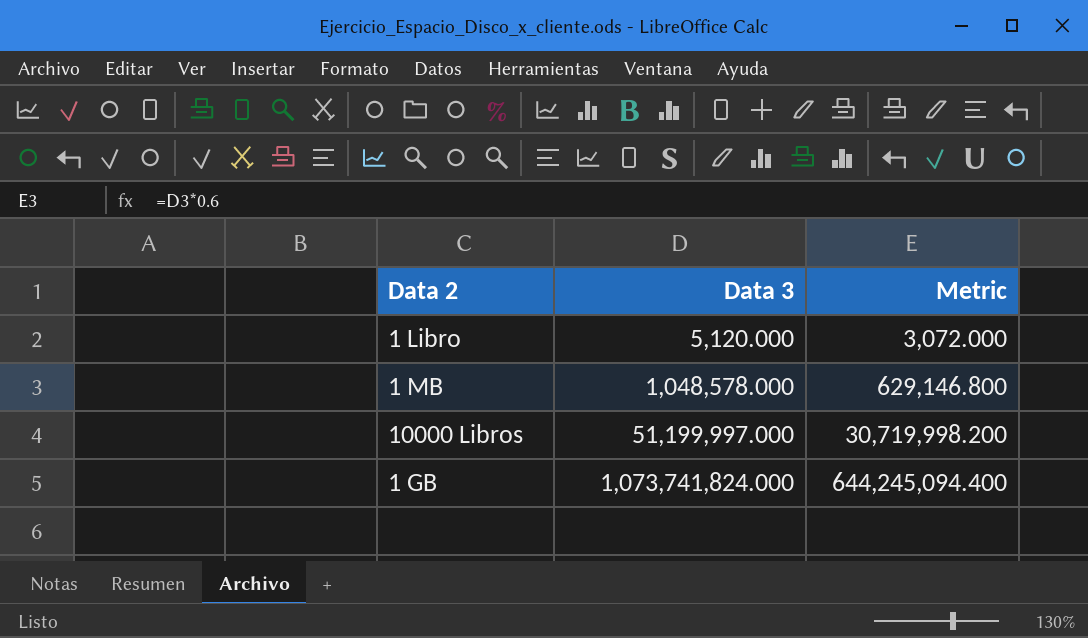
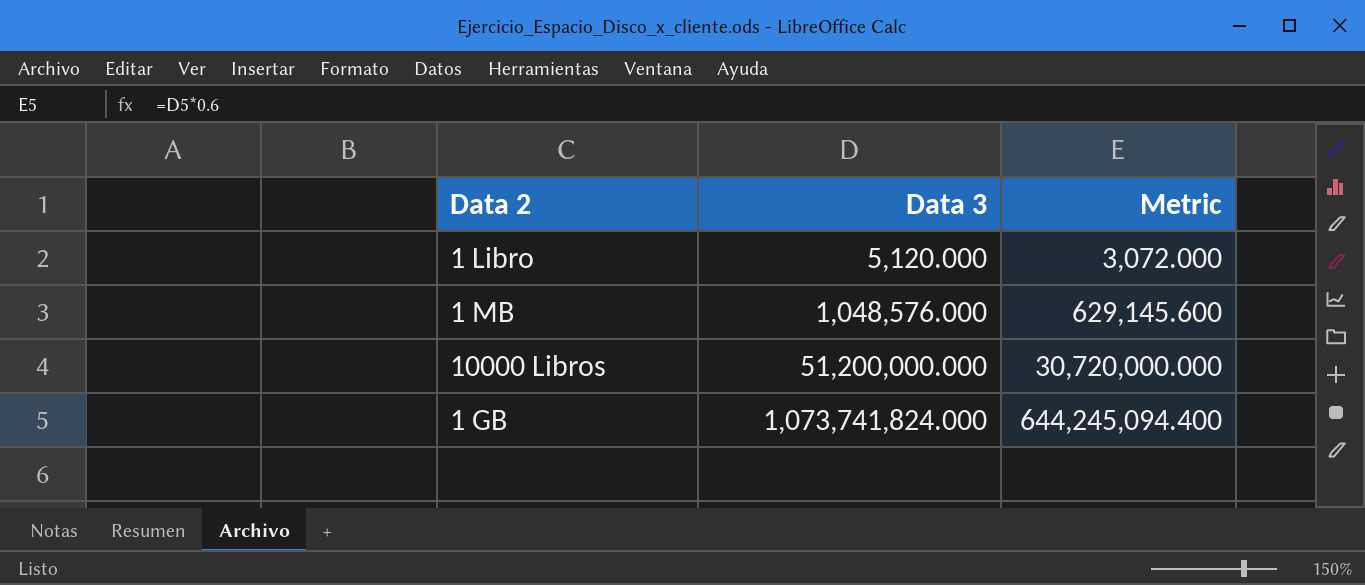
1 MB | Data 3: 1,048,578.000 -> 1,048,576.000
1 MB | Metric: 629,146.800 -> 629,145.600
10000 Libros | Data 3: 51,199,997.000 -> 51,200,000.000
10000 Libros | Metric: 30,719,998.200 -> 30,720,000.000

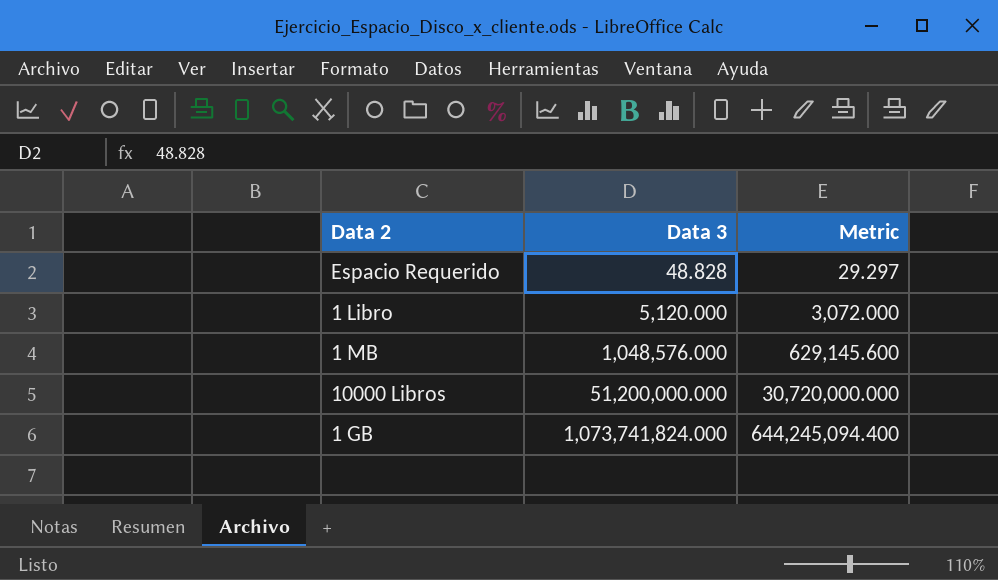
row Espacio Requerido: none -> 48.828 | 29.297

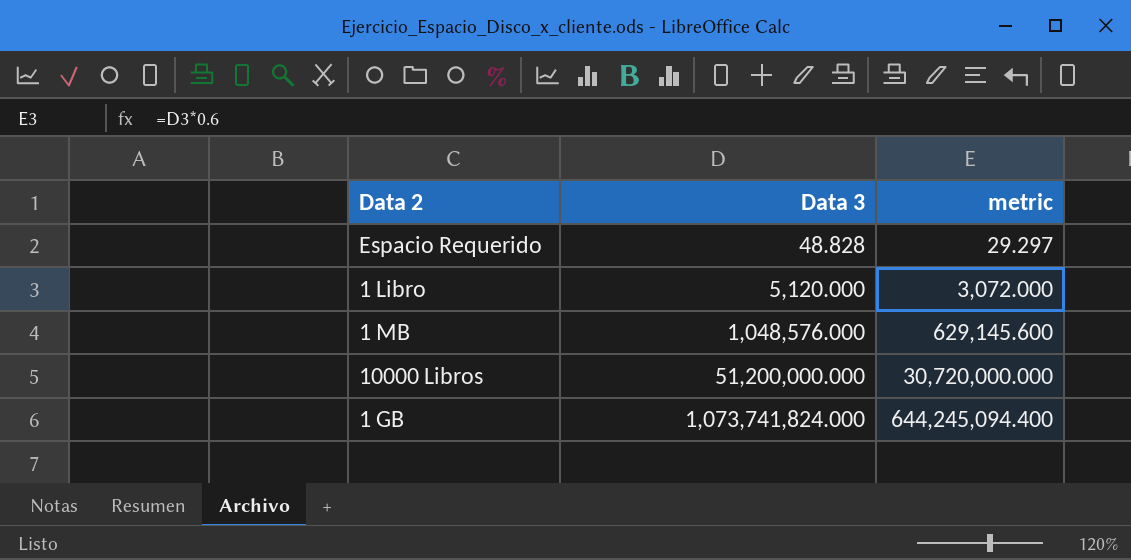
column name: Metric -> metric

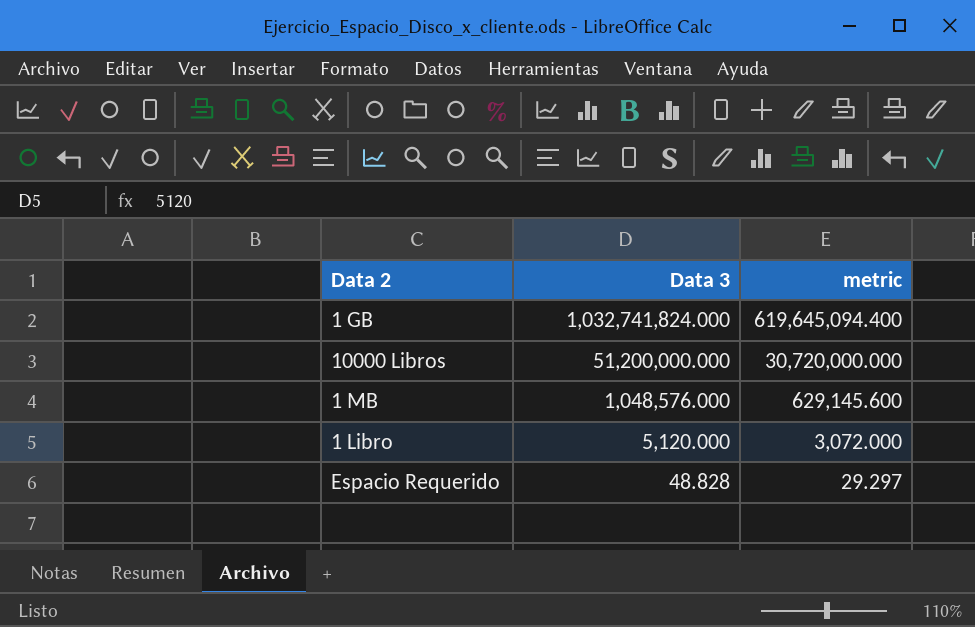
row order: Data 3 ascending -> Data 3 descending
1 GB | Data 3: 1,073,741,824.000 -> 1,032,741,824.000
1 GB | metric: 644,245,094.400 -> 619,645,094.400

